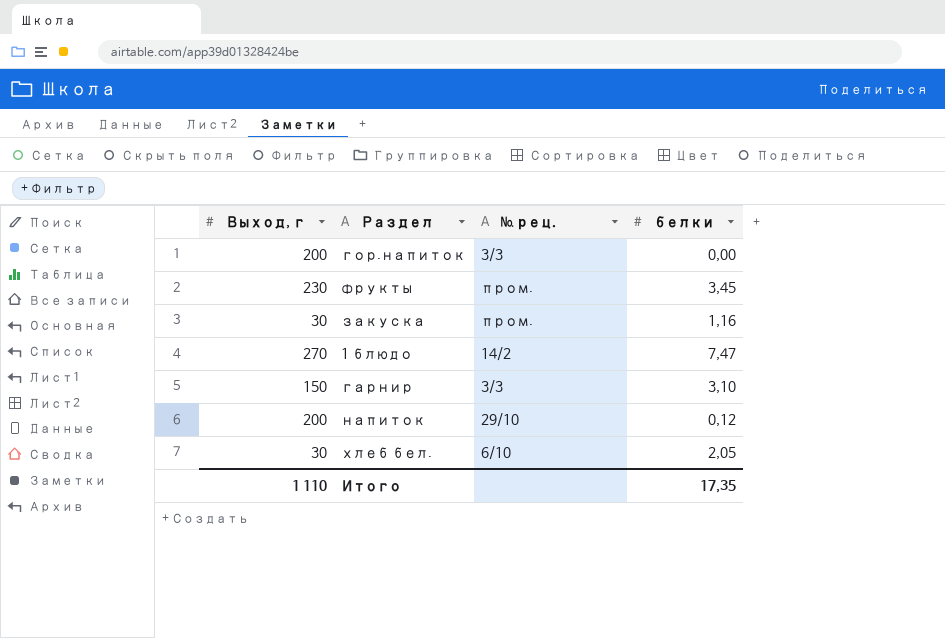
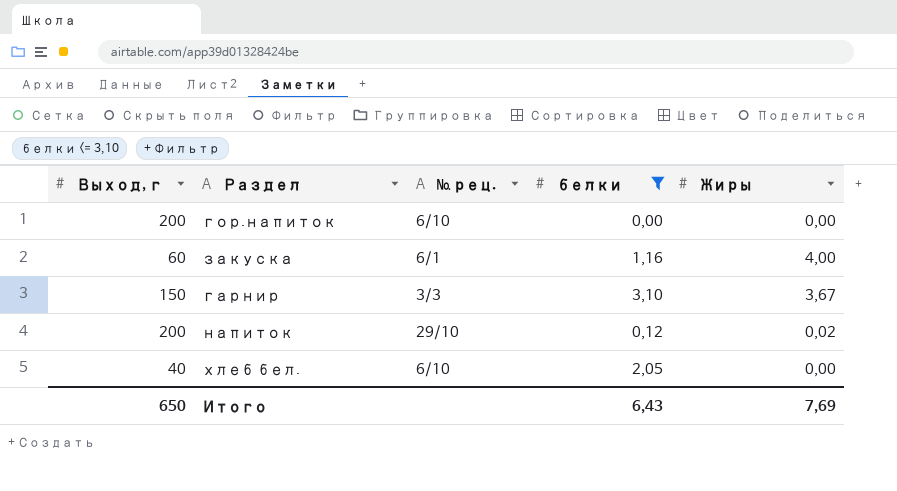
filter: none -> белки <= 3,10
column Жиры | position: none -> 5
гор.напиток | № рец.: 3/3 -> 6/10
закуска | Выход, г: 30 -> 60
закуска | № рец.: пром. -> 6/1
хлеб бел. | Выход, г: 30 -> 40
Итого | Выход, г: 1 110 -> 650
Итого | белки: 17,35 -> 6,43

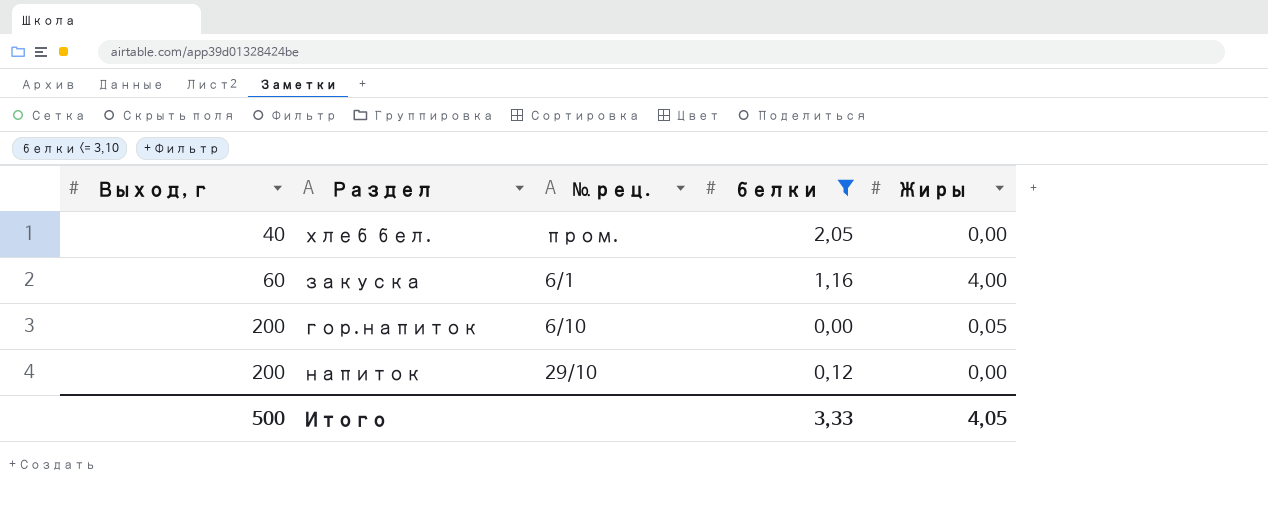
row order: none -> Выход, г ascending
row гарнир: 150 | 3/3 | 3,10 | 3,67 -> none
хлеб бел. | № рец.: 6/10 -> пром.
гор.напиток | Жиры: 0,00 -> 0,05
напиток | Жиры: 0,02 -> 0,00
Итого | Выход, г: 650 -> 500
Итого | белки: 6,43 -> 3,33
Итого | Жиры: 7,69 -> 4,05

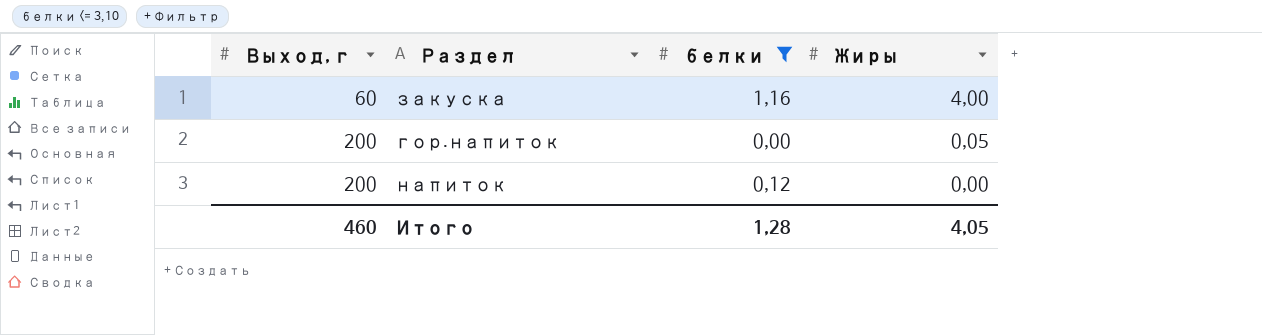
column № рец. | position: 3 -> none
row хлеб бел.: 40 | пром. | 2,05 | 0,00 -> none
Итого | Выход, г: 500 -> 460
Итого | белки: 3,33 -> 1,28

